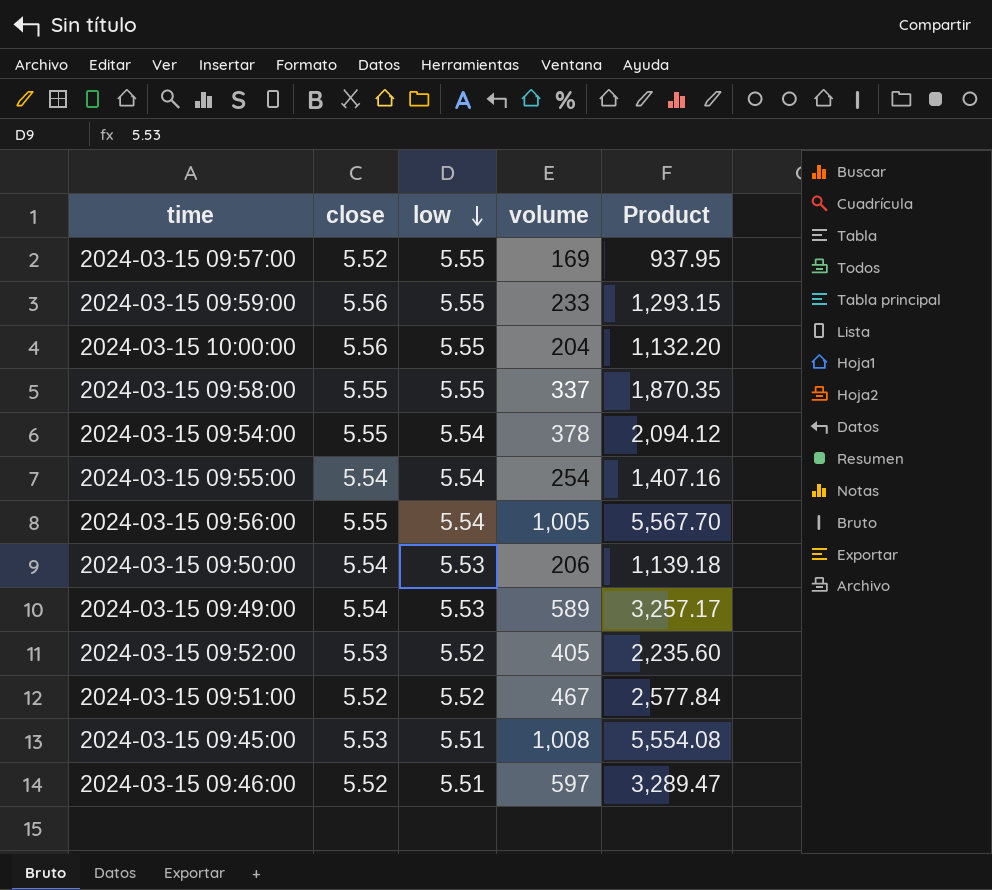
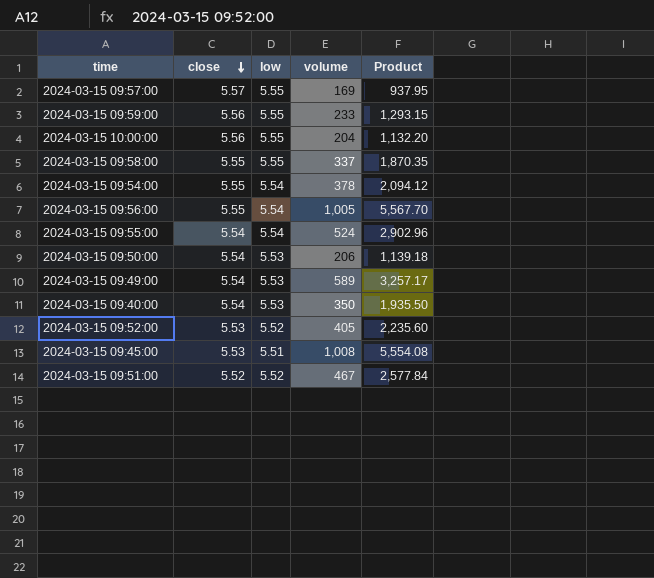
row order: low descending -> close descending
row 2024-03-15 09:46:00: 5.52 | 5.51 | 597 | 3,289.47 -> none
2024-03-15 09:57:00 | close: 5.52 -> 5.57
2024-03-15 09:55:00 | volume: 254 -> 524
2024-03-15 09:55:00 | Product: 1,407.16 -> 2,902.96
row 2024-03-15 09:40:00: none -> 5.54 | 5.53 | 350 | 1,935.50

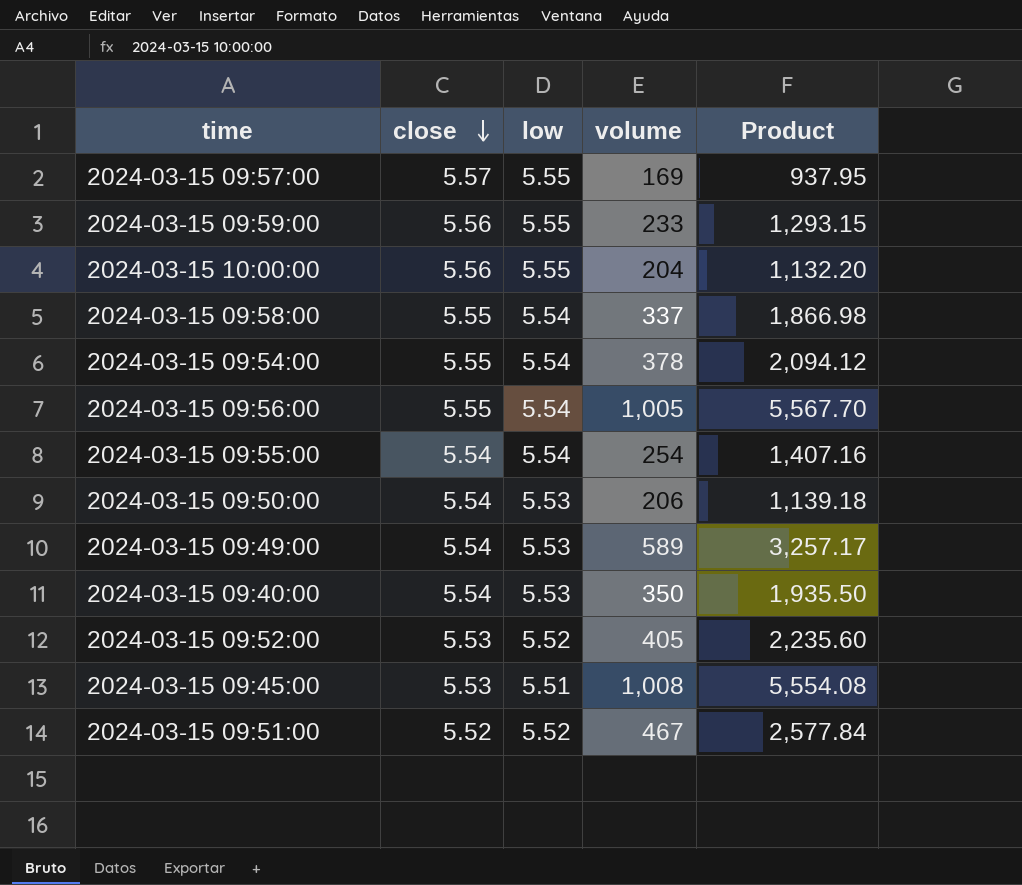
2024-03-15 09:58:00 | low: 5.55 -> 5.54
2024-03-15 09:58:00 | Product: 1,870.35 -> 1,866.98
2024-03-15 09:55:00 | volume: 524 -> 254
2024-03-15 09:55:00 | Product: 2,902.96 -> 1,407.16

